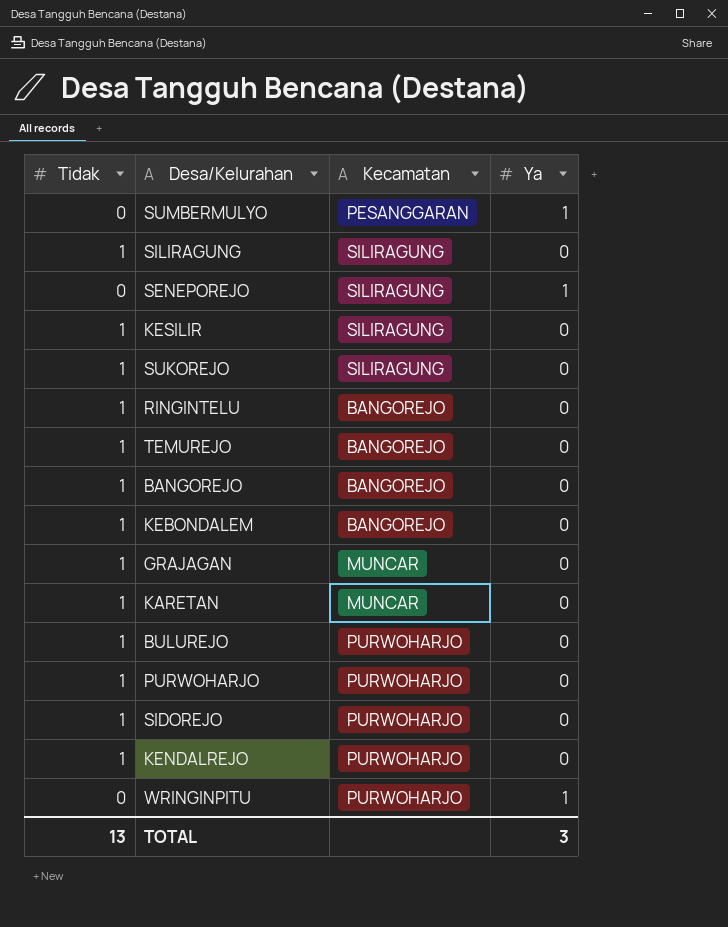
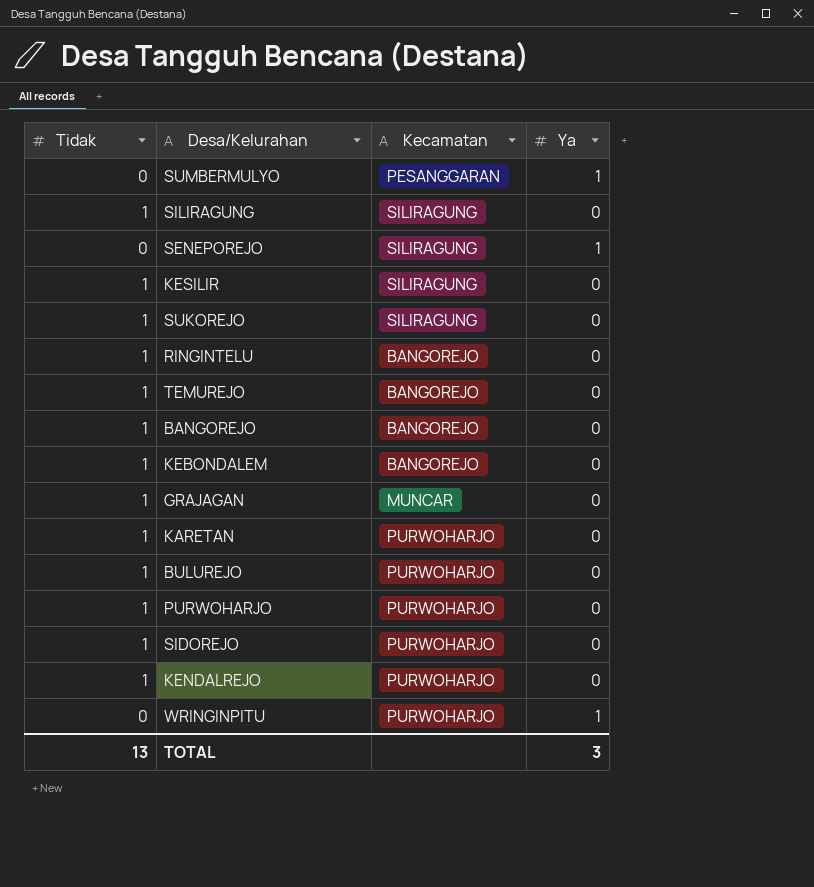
KARETAN | Kecamatan: MUNCAR -> PURWOHARJO

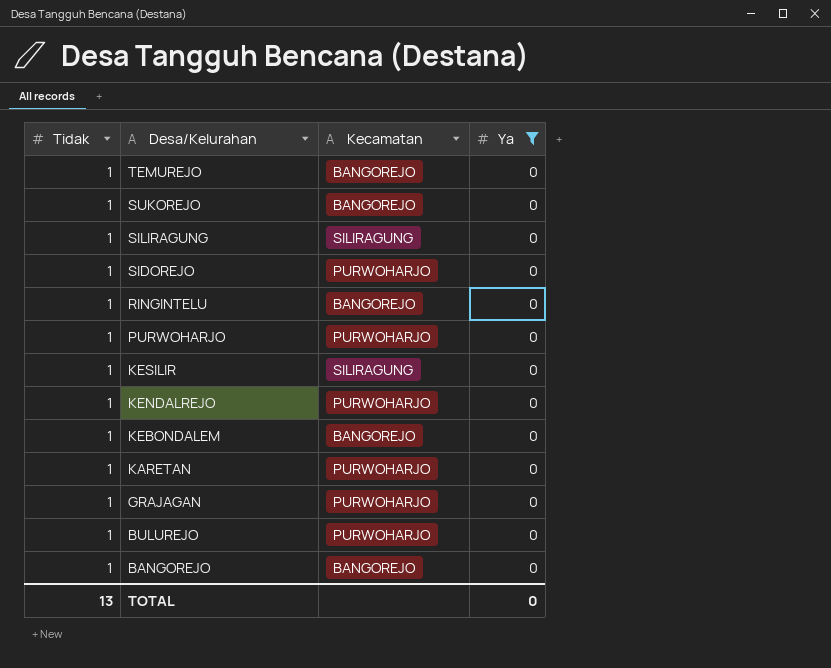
filter: none -> Ya = 0
row order: none -> Desa/Kelurahan descending
SUKOREJO | Kecamatan: SILIRAGUNG -> BANGOREJO
GRAJAGAN | Kecamatan: MUNCAR -> PURWOHARJO
TOTAL | Ya: 3 -> 0

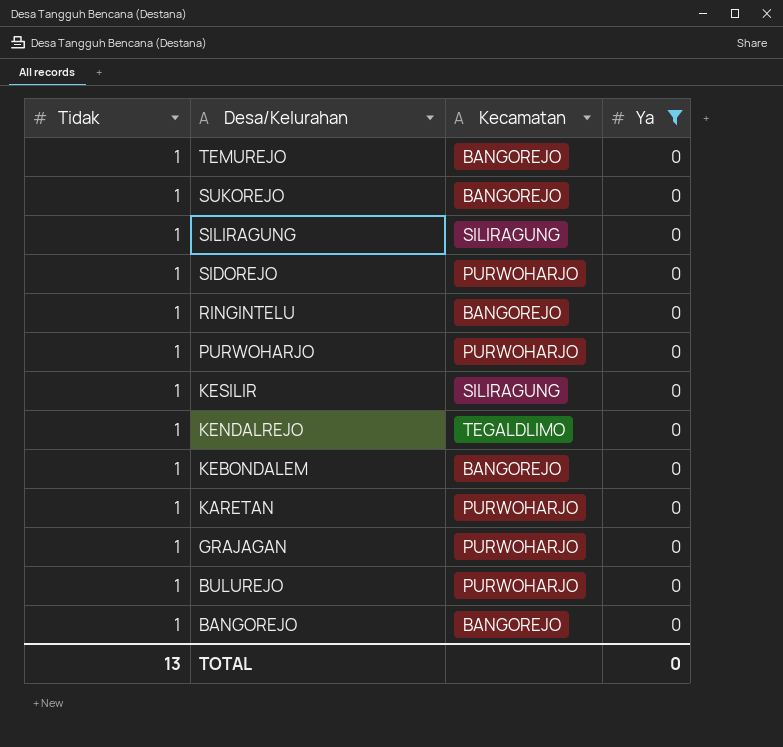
KENDALREJO | Kecamatan: PURWOHARJO -> TEGALDLIMO

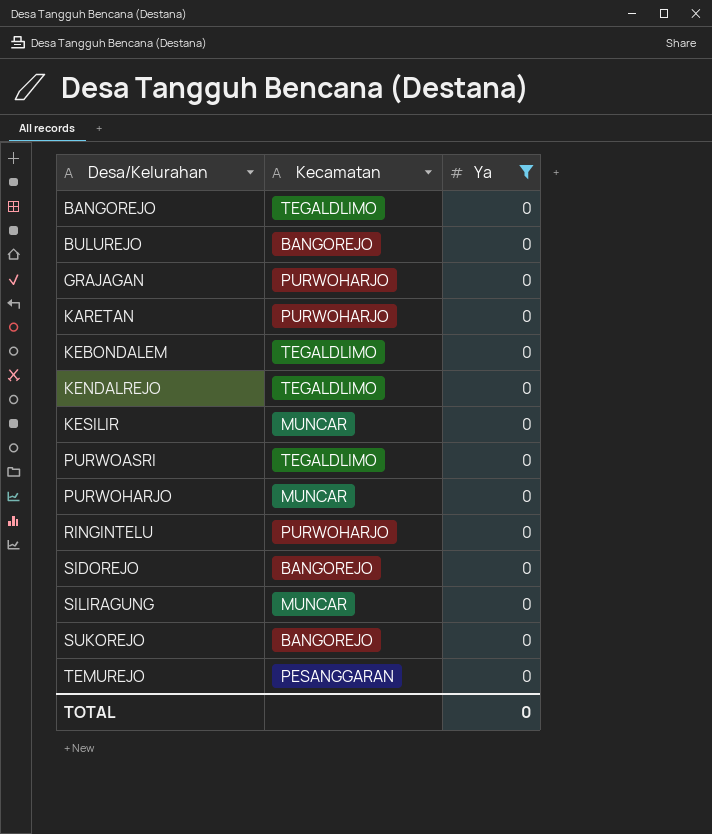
row order: Desa/Kelurahan descending -> Desa/Kelurahan ascending
column Tidak | position: 1 -> none
BANGOREJO | Kecamatan: BANGOREJO -> TEGALDLIMO
BULUREJO | Kecamatan: PURWOHARJO -> BANGOREJO
KEBONDALEM | Kecamatan: BANGOREJO -> TEGALDLIMO
KESILIR | Kecamatan: SILIRAGUNG -> MUNCAR
row PURWOASRI: none -> TEGALDLIMO | 0
PURWOHARJO | Kecamatan: PURWOHARJO -> MUNCAR
RINGINTELU | Kecamatan: BANGOREJO -> PURWOHARJO
SIDOREJO | Kecamatan: PURWOHARJO -> BANGOREJO
SILIRAGUNG | Kecamatan: SILIRAGUNG -> MUNCAR
TEMUREJO | Kecamatan: BANGOREJO -> PESANGGARAN

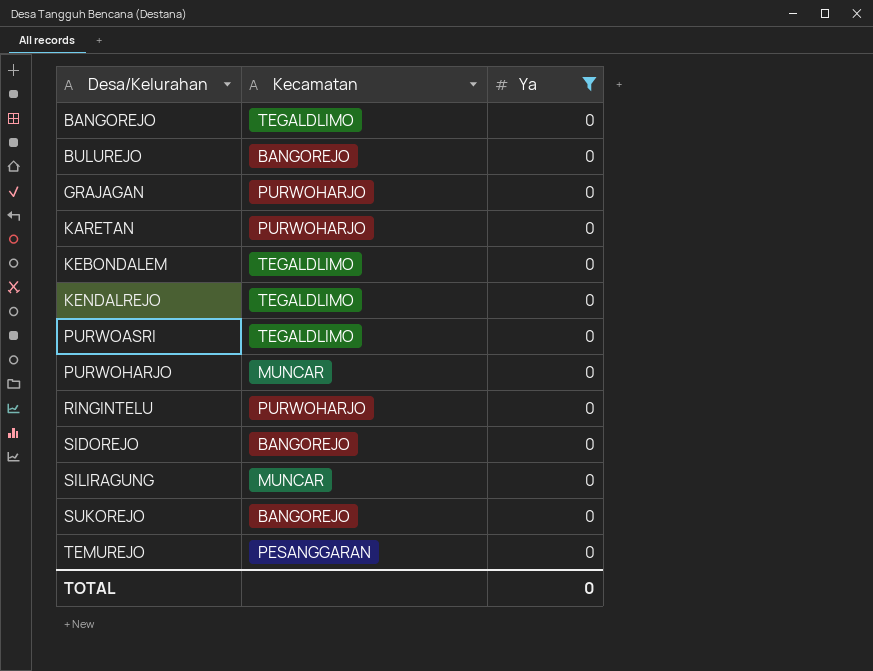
row KESILIR: MUNCAR | 0 -> none

